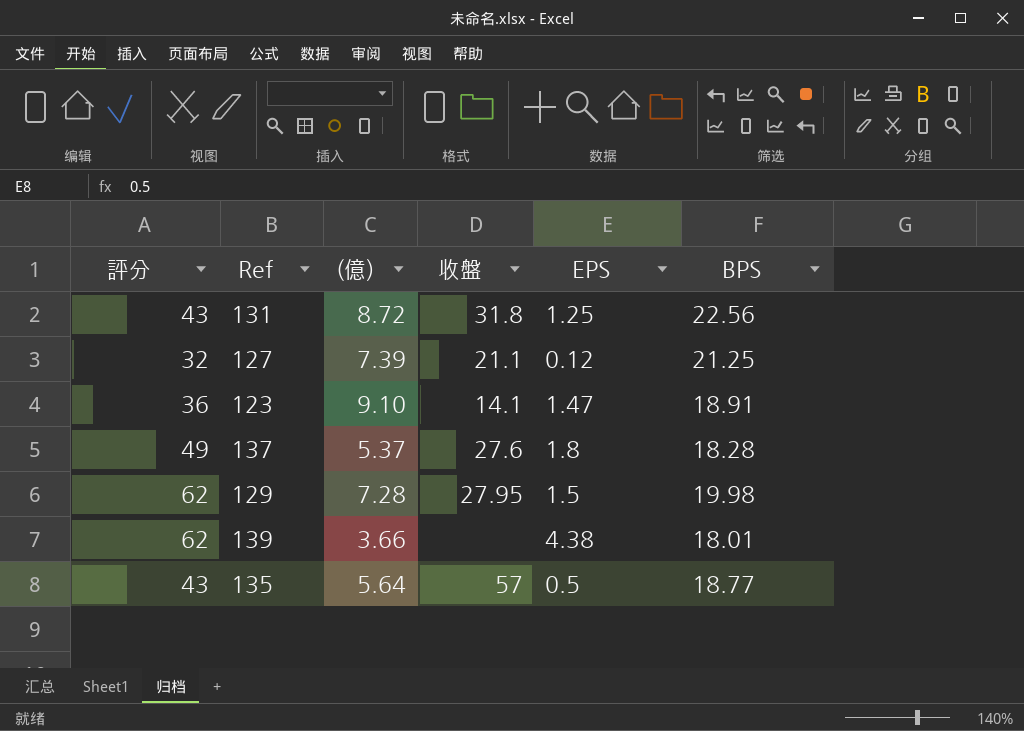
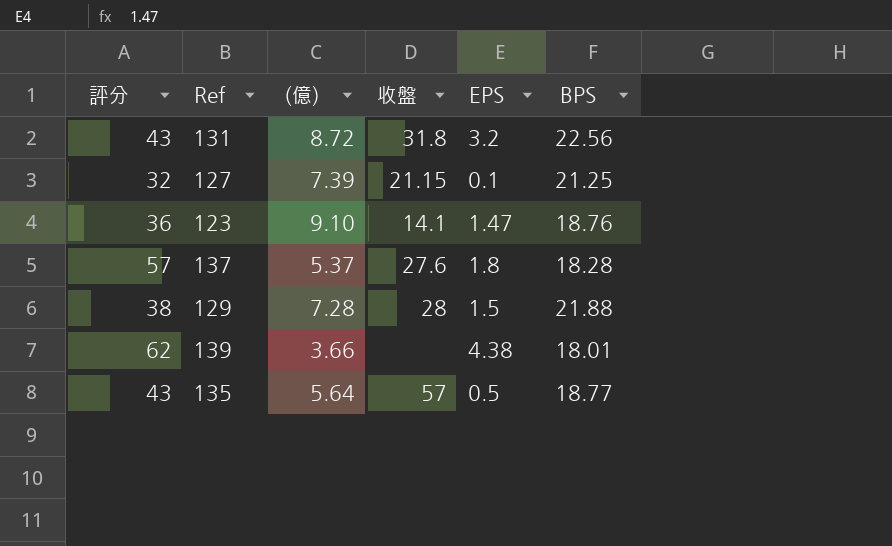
131 | EPS: 1.25 -> 3.2
127 | 收盤: 21.1 -> 21.15
127 | EPS: 0.12 -> 0.1
123 | BPS: 18.91 -> 18.76
137 | 評分: 49 -> 57
129 | 評分: 62 -> 38
129 | 收盤: 27.95 -> 28
129 | BPS: 19.98 -> 21.88

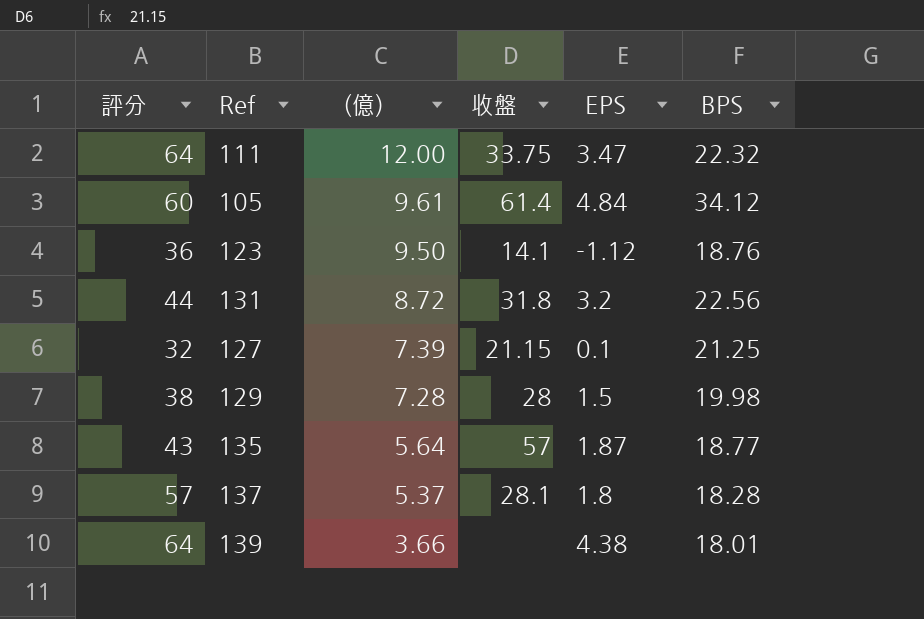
row order: none -> (億) descending
row 111: none -> 64 | 12.00 | 33.75 | 3.47 | 22.32
row 105: none -> 60 | 9.61 | 61.4 | 4.84 | 34.12
123 | (億): 9.10 -> 9.50
123 | EPS: 1.47 -> -1.12
131 | 評分: 43 -> 44
129 | BPS: 21.88 -> 19.98
135 | EPS: 0.5 -> 1.87
137 | 收盤: 27.6 -> 28.1
139 | 評分: 62 -> 64

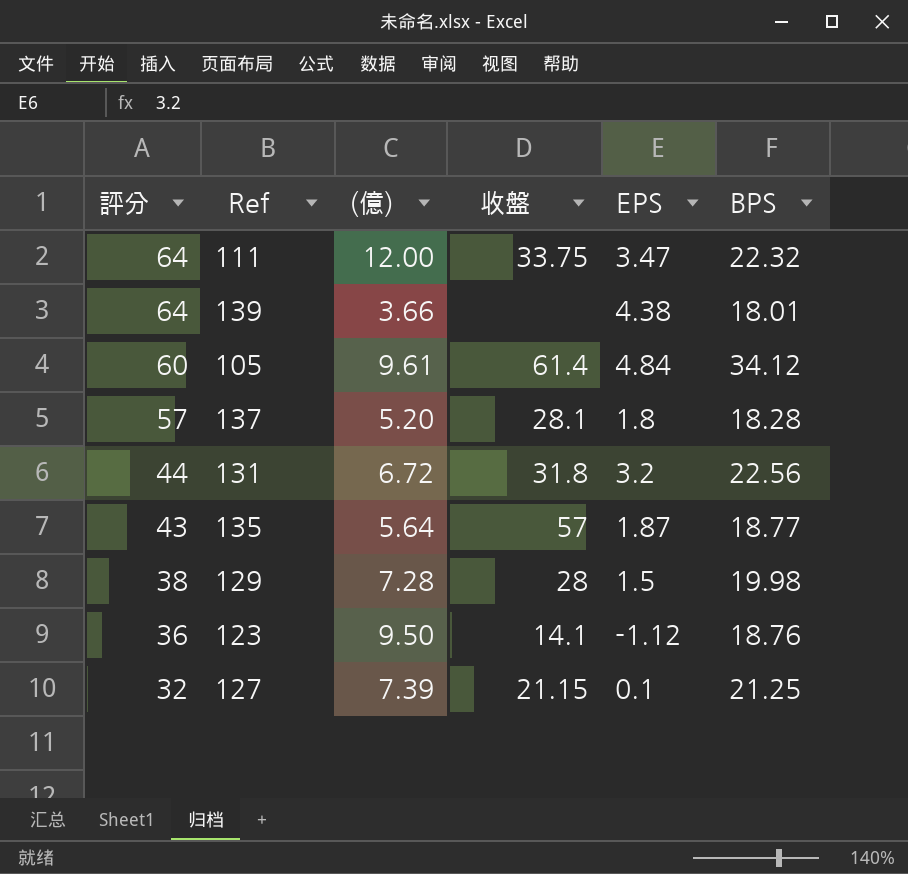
row order: (億) descending -> 評分 descending
137 | (億): 5.37 -> 5.20
131 | (億): 8.72 -> 6.72

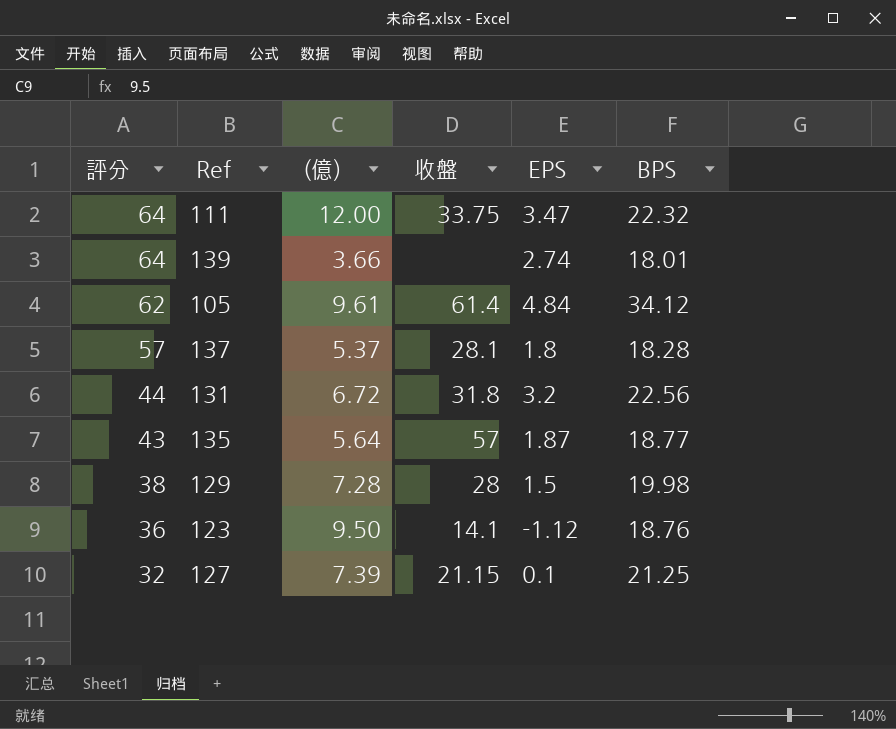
139 | EPS: 4.38 -> 2.74
105 | 評分: 60 -> 62
137 | (億): 5.20 -> 5.37

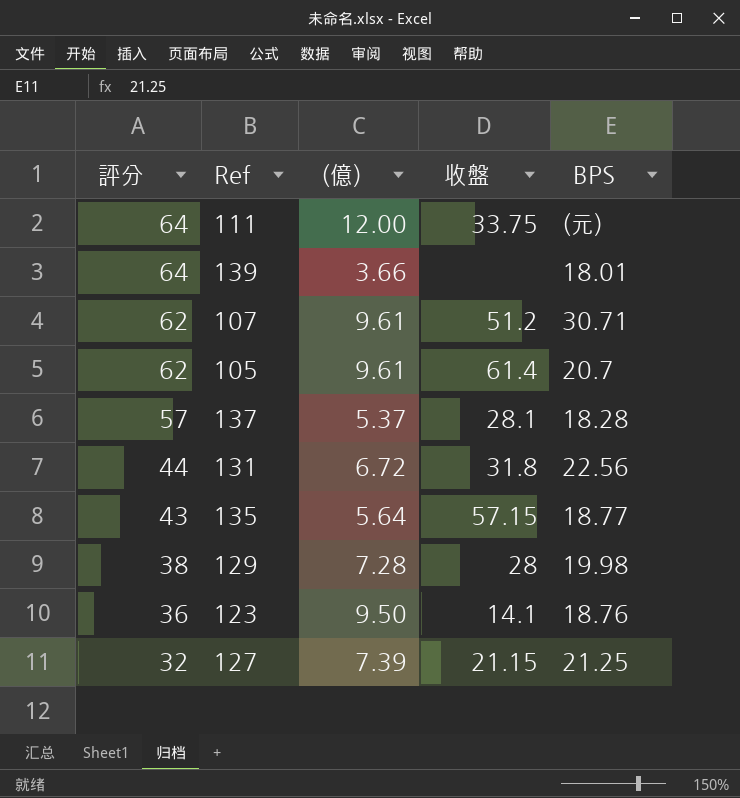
column EPS | position: 5 -> none
111 | BPS: 22.32 -> (元)
row 107: none -> 62 | 9.61 | 51.2 | 30.71
105 | BPS: 34.12 -> 20.7
135 | 收盤: 57 -> 57.15

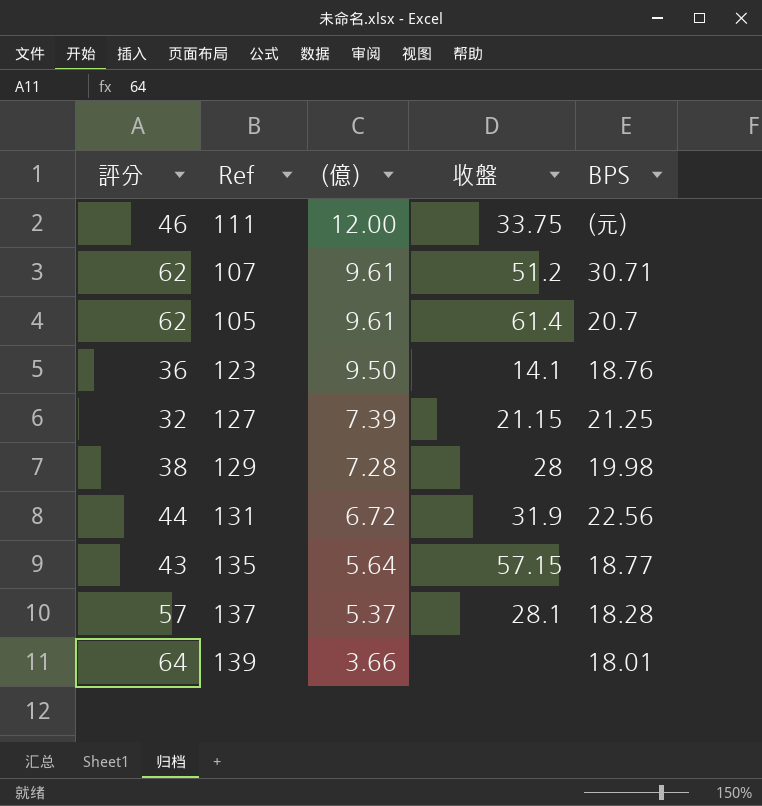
row order: 評分 descending -> (億) descending
111 | 評分: 64 -> 46
131 | 收盤: 31.8 -> 31.9

